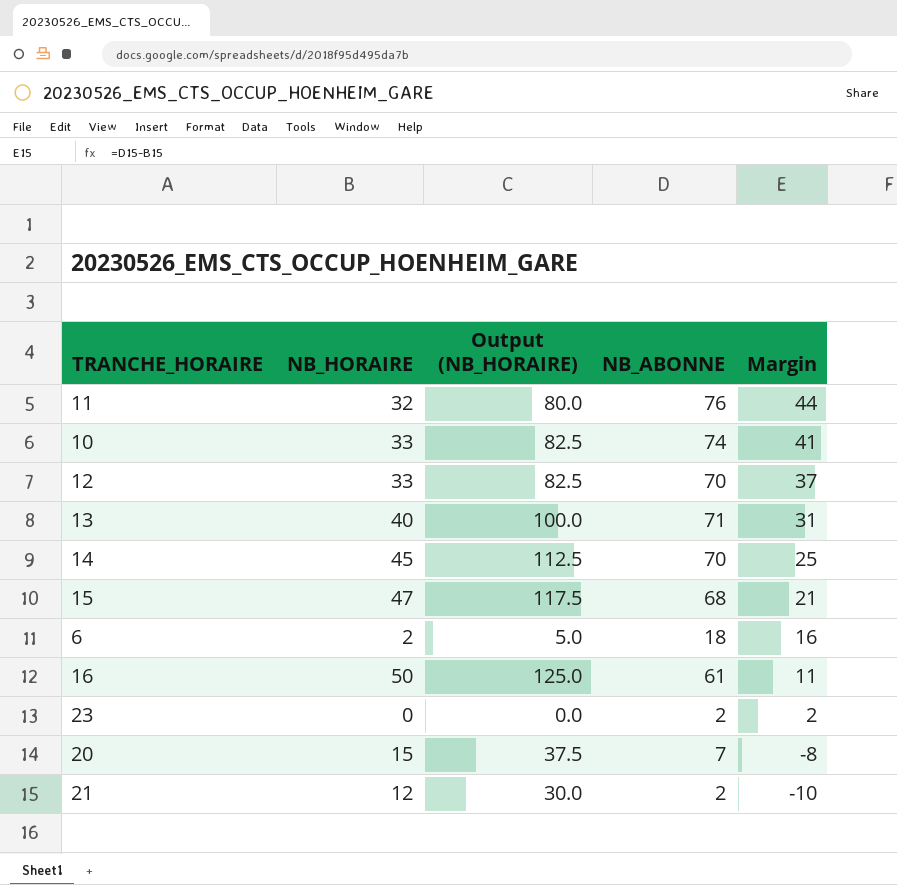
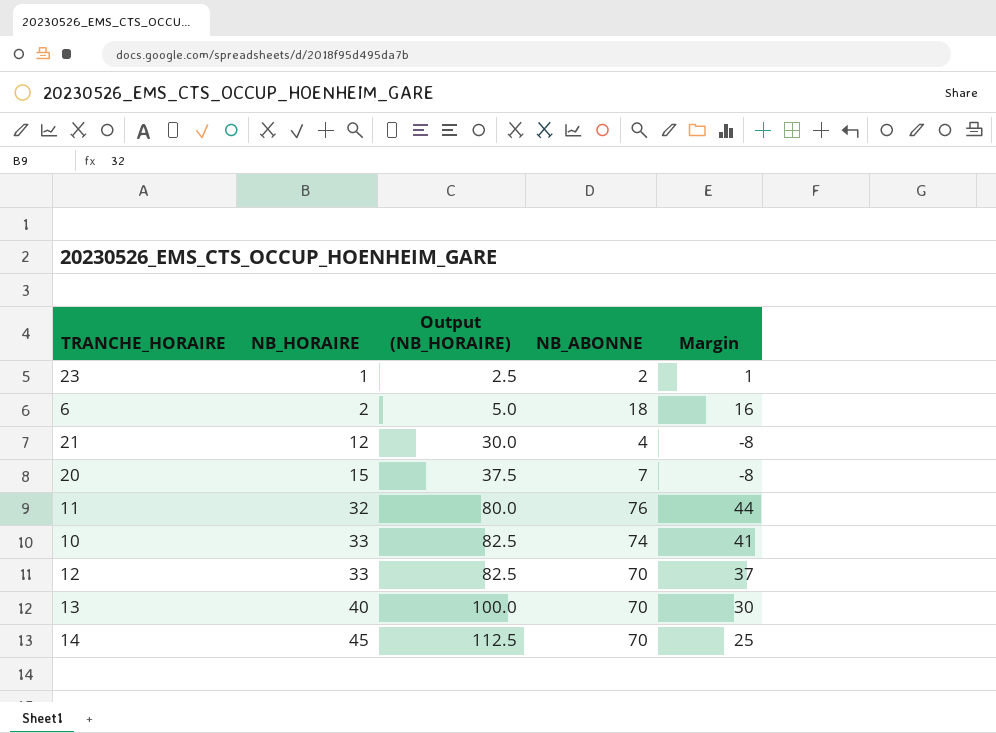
row order: Margin descending -> NB_HORAIRE ascending
row 15: 47 | 117.5 | 68 | 21 -> none
row 16: 50 | 125.0 | 61 | 11 -> none
23 | NB_HORAIRE: 0 -> 1
23 | Output (NB_HORAIRE): 0.0 -> 2.5
23 | Margin: 2 -> 1
21 | NB_ABONNE: 2 -> 4
21 | Margin: -10 -> -8
13 | NB_ABONNE: 71 -> 70
13 | Margin: 31 -> 30

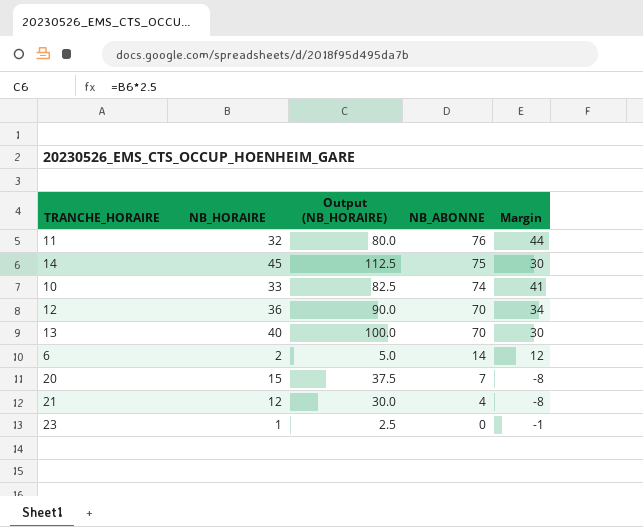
row order: NB_HORAIRE ascending -> NB_ABONNE descending
14 | NB_ABONNE: 70 -> 75
14 | Margin: 25 -> 30
12 | NB_HORAIRE: 33 -> 36
12 | Output (NB_HORAIRE): 82.5 -> 90.0
12 | Margin: 37 -> 34
6 | NB_ABONNE: 18 -> 14
6 | Margin: 16 -> 12
23 | NB_ABONNE: 2 -> 0
23 | Margin: 1 -> -1

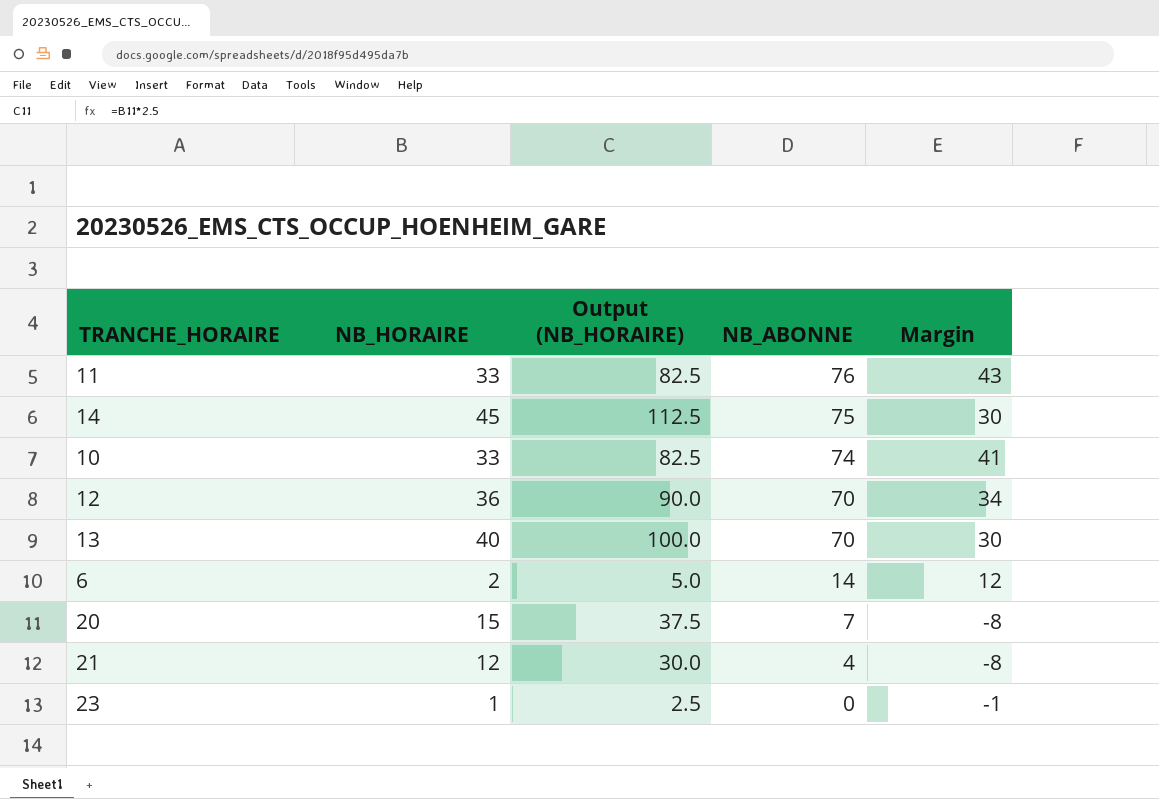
11 | NB_HORAIRE: 32 -> 33
11 | Output (NB_HORAIRE): 80.0 -> 82.5
11 | Margin: 44 -> 43

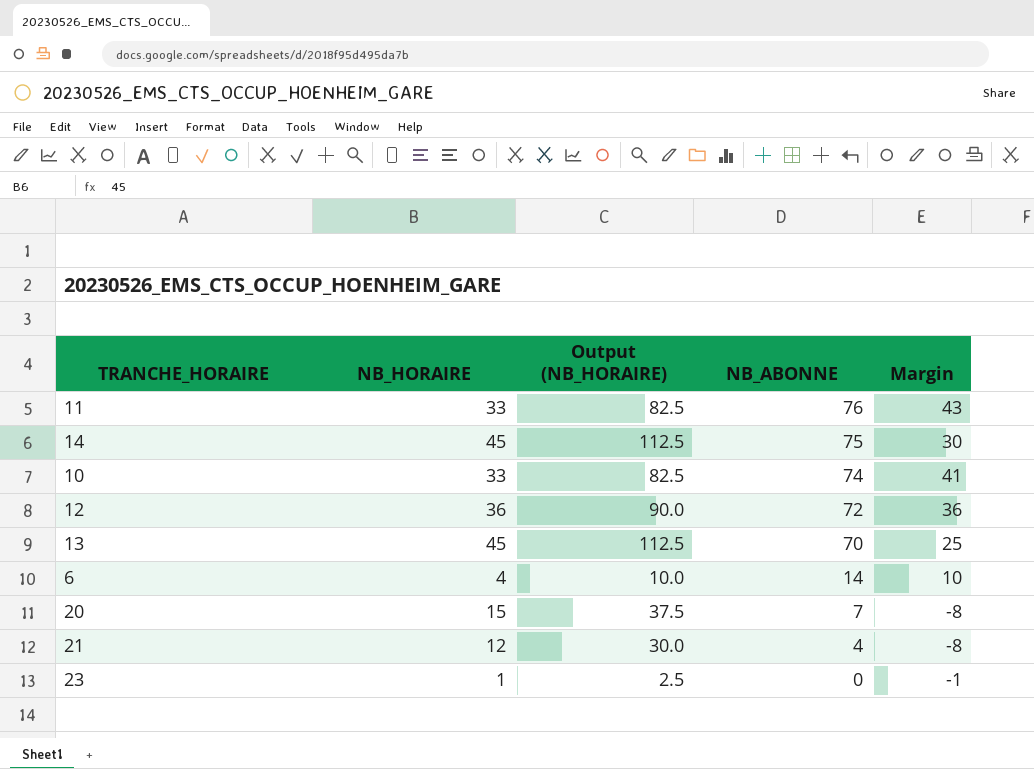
12 | NB_ABONNE: 70 -> 72
12 | Margin: 34 -> 36
13 | NB_HORAIRE: 40 -> 45
13 | Output (NB_HORAIRE): 100.0 -> 112.5
13 | Margin: 30 -> 25
6 | NB_HORAIRE: 2 -> 4
6 | Output (NB_HORAIRE): 5.0 -> 10.0
6 | Margin: 12 -> 10

